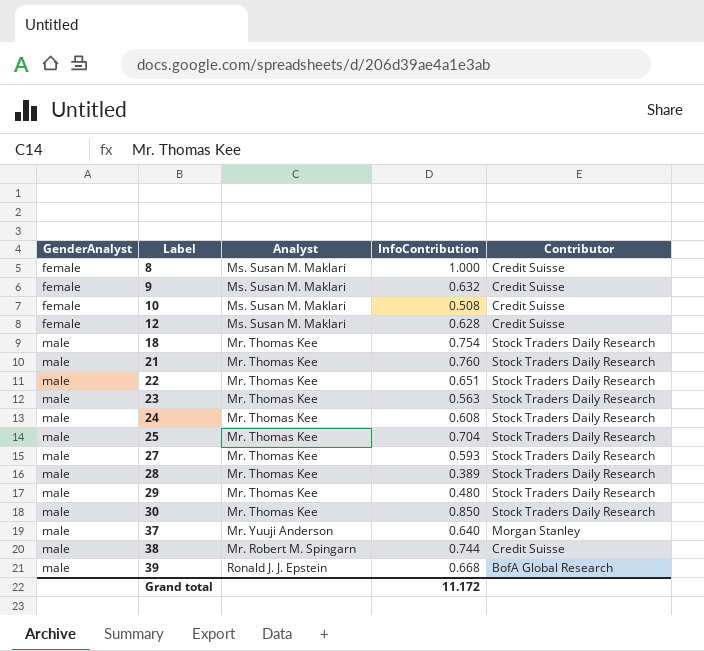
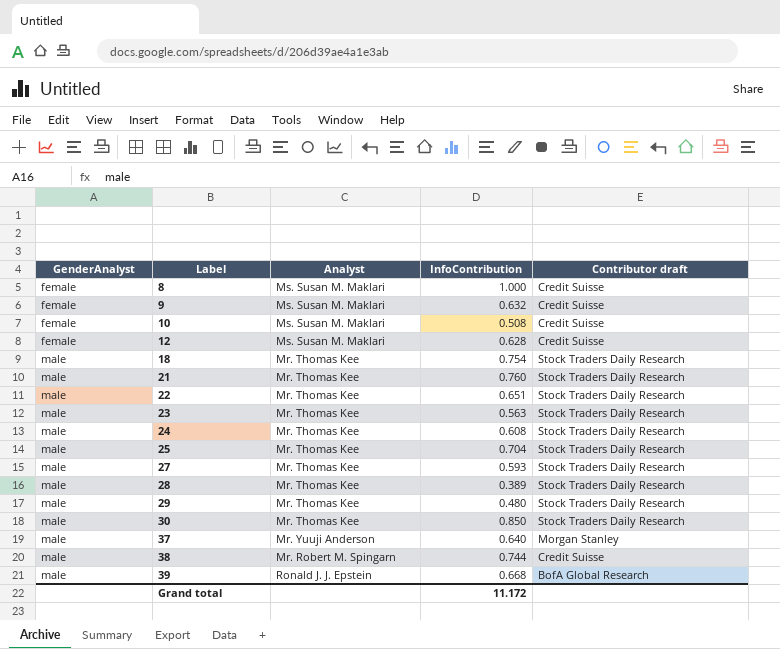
column name: Contributor -> Contributor draft

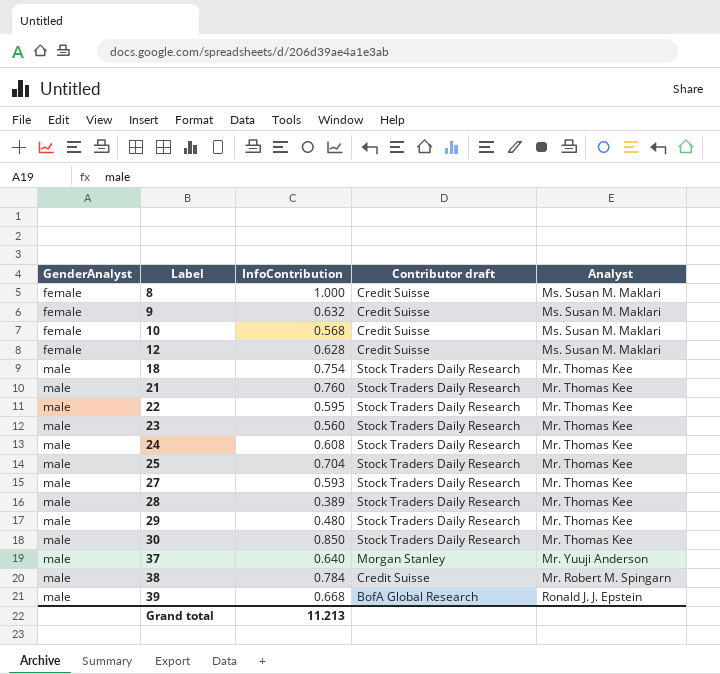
column Analyst | position: 3 -> 5
10 | InfoContribution: 0.508 -> 0.568
22 | InfoContribution: 0.651 -> 0.595
23 | InfoContribution: 0.563 -> 0.560
38 | InfoContribution: 0.744 -> 0.784
Grand total | InfoContribution: 11.172 -> 11.213

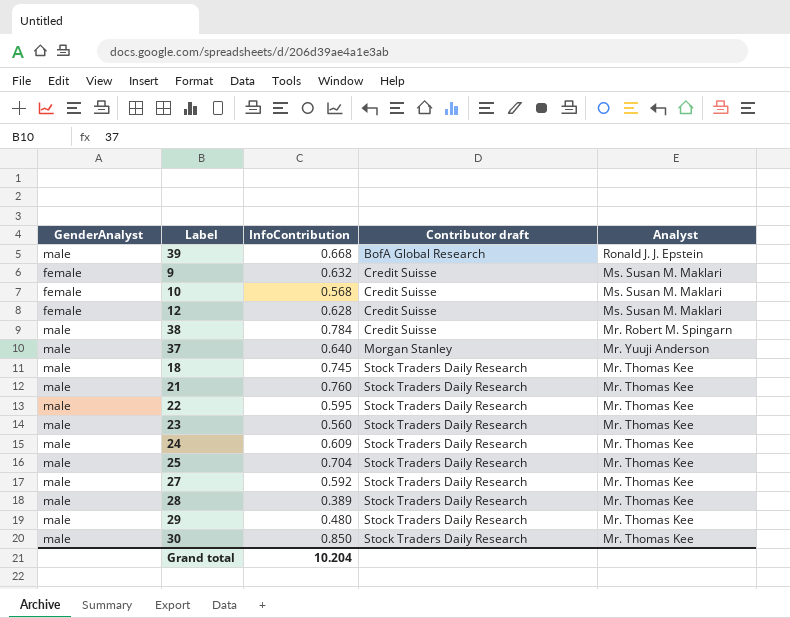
row order: GenderAnalyst ascending -> Contributor draft ascending
row 8: female | 1.000 | Credit Suisse | Ms. Susan M. Maklari -> none
18 | InfoContribution: 0.754 -> 0.745
24 | InfoContribution: 0.608 -> 0.609
27 | InfoContribution: 0.593 -> 0.592
Grand total | InfoContribution: 11.213 -> 10.204

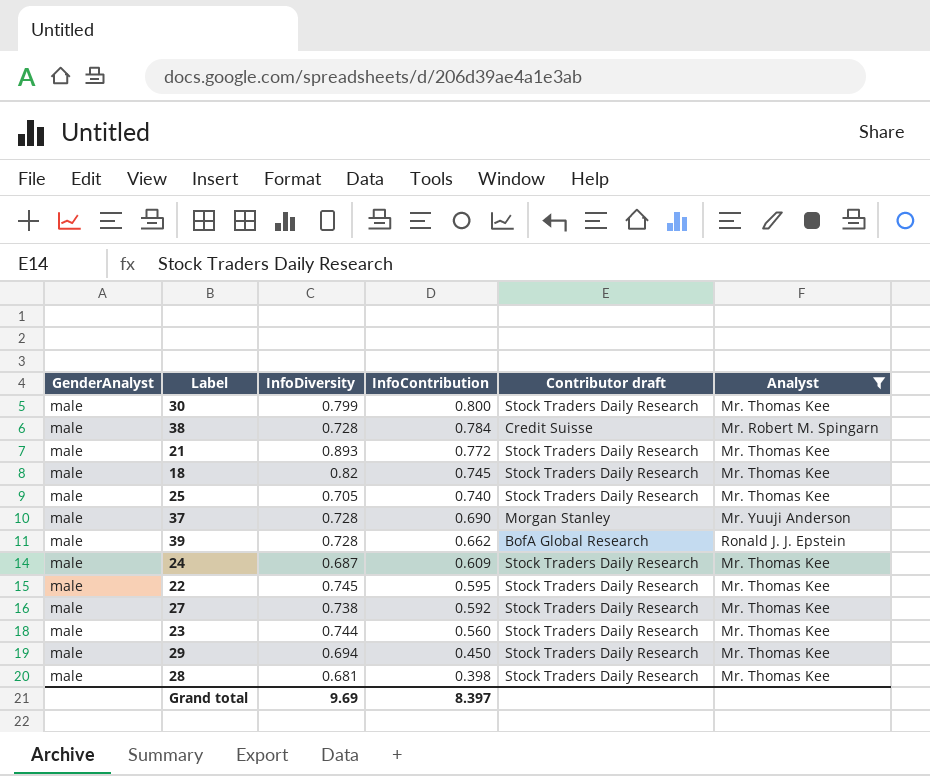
filter: none -> Analyst != Ms. Susan M. Maklari
row order: Contributor draft ascending -> InfoContribution descending
column InfoDiversity | position: none -> 3
30 | InfoContribution: 0.850 -> 0.800
21 | InfoContribution: 0.760 -> 0.772
25 | InfoContribution: 0.704 -> 0.740
37 | InfoContribution: 0.640 -> 0.690
39 | InfoContribution: 0.668 -> 0.662
29 | InfoContribution: 0.480 -> 0.450
28 | InfoContribution: 0.389 -> 0.398
Grand total | InfoContribution: 10.204 -> 8.397

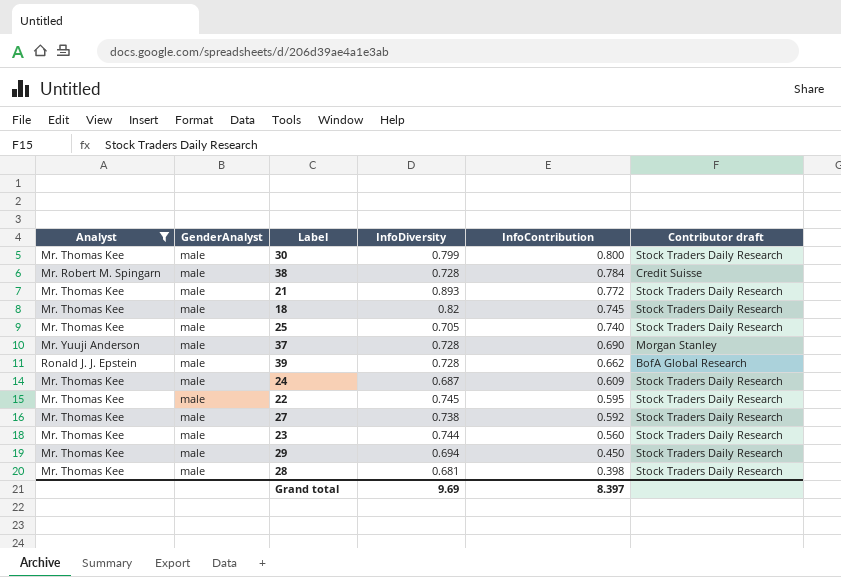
column Analyst | position: 6 -> 1

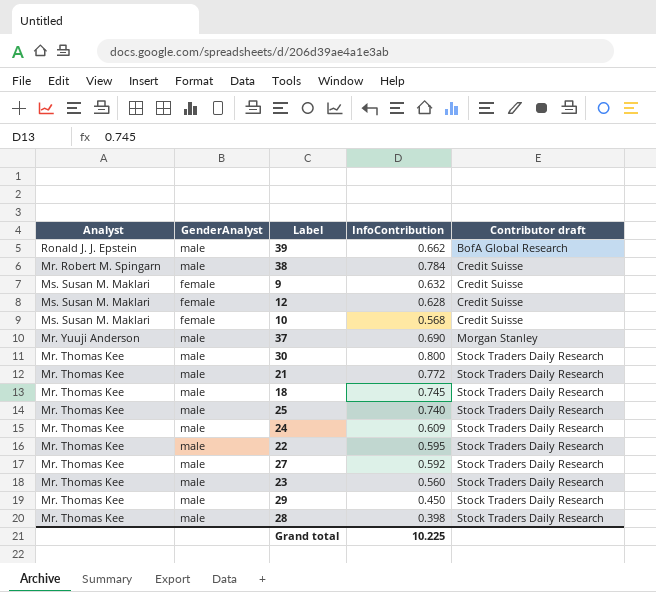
filter: Analyst != Ms. Susan M. Maklari -> none
row order: InfoContribution descending -> Contributor draft ascending
column InfoDiversity | position: 4 -> none
Grand total | InfoContribution: 8.397 -> 10.225

